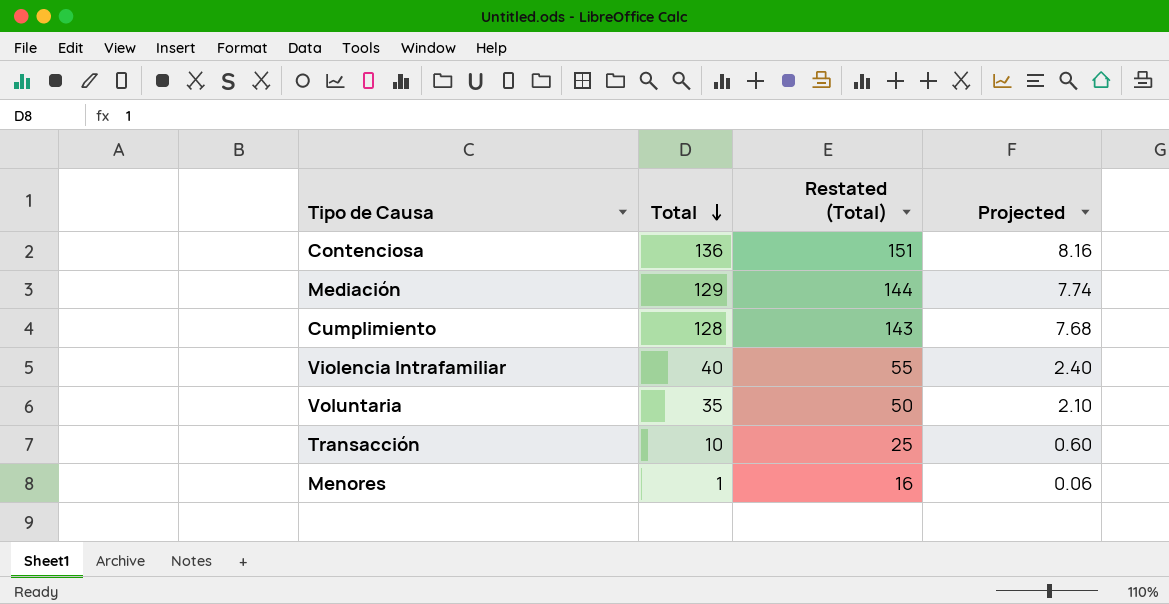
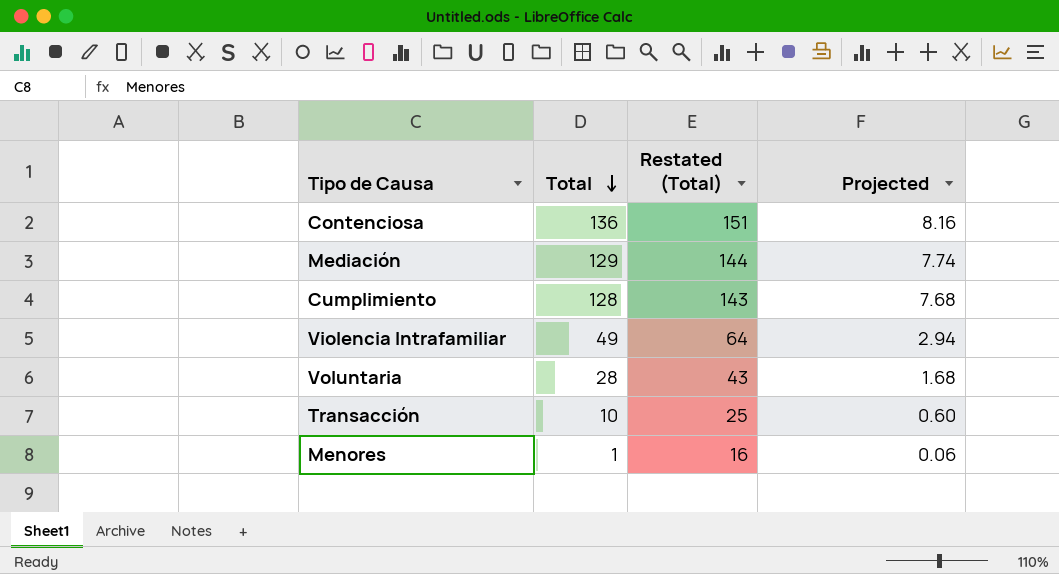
Violencia Intrafamiliar | Total: 40 -> 49
Violencia Intrafamiliar | Restated (Total): 55 -> 64
Violencia Intrafamiliar | Projected: 2.40 -> 2.94
Voluntaria | Total: 35 -> 28
Voluntaria | Restated (Total): 50 -> 43
Voluntaria | Projected: 2.10 -> 1.68

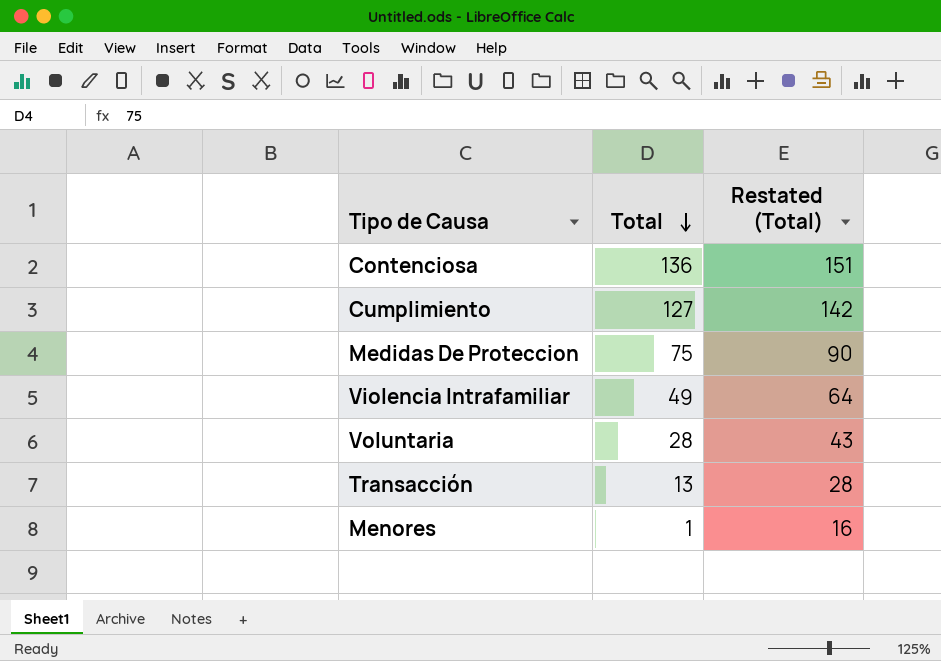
column Projected | formula: [Total] * 0.06 -> none
row Mediación: 129 | 144 | 7.74 -> none
Cumplimiento | Total: 128 -> 127
Cumplimiento | Restated (Total): 143 -> 142
row Medidas De Proteccion: none -> 75 | 90
Transacción | Total: 10 -> 13
Transacción | Restated (Total): 25 -> 28

